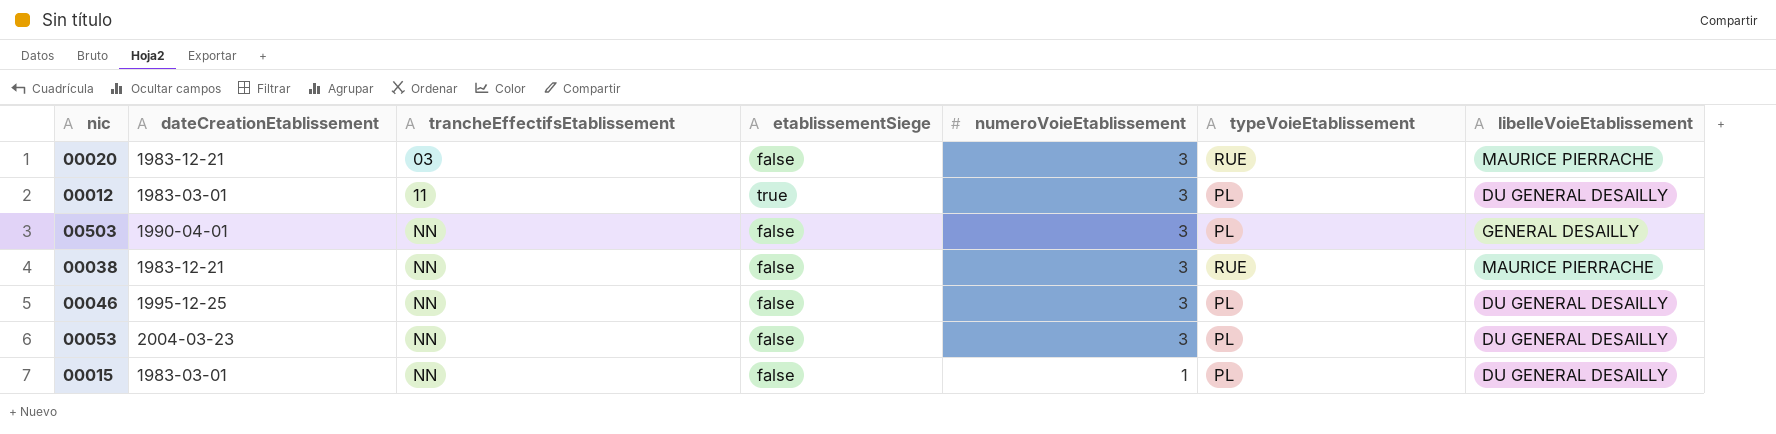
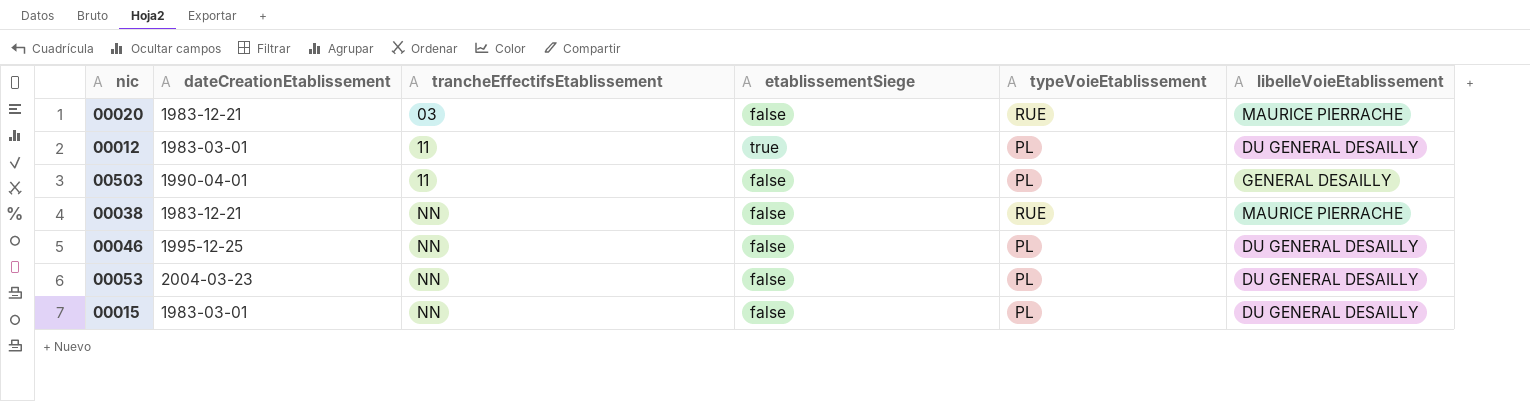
column numeroVoieEtablissement | position: 5 -> none
00503 | trancheEffectifsEtablissement: NN -> 11

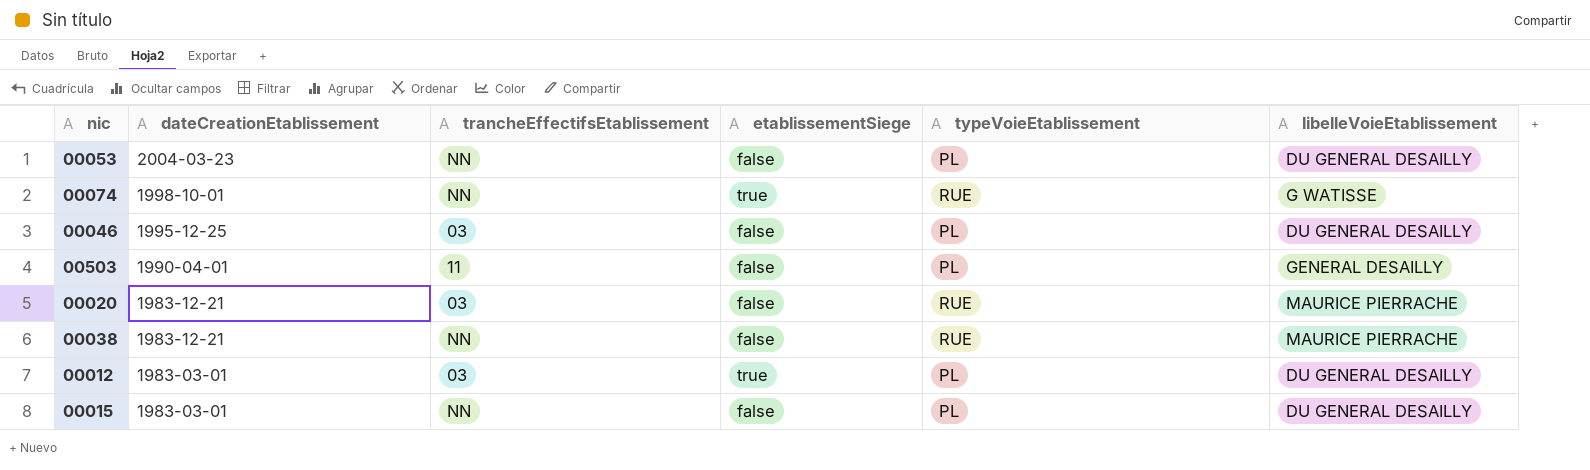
row order: trancheEffectifsEtablissement ascending -> dateCreationEtablissement descending
row 00074: none -> 1998-10-01 | NN | true | RUE | G WATISSE
00046 | trancheEffectifsEtablissement: NN -> 03
00012 | trancheEffectifsEtablissement: 11 -> 03

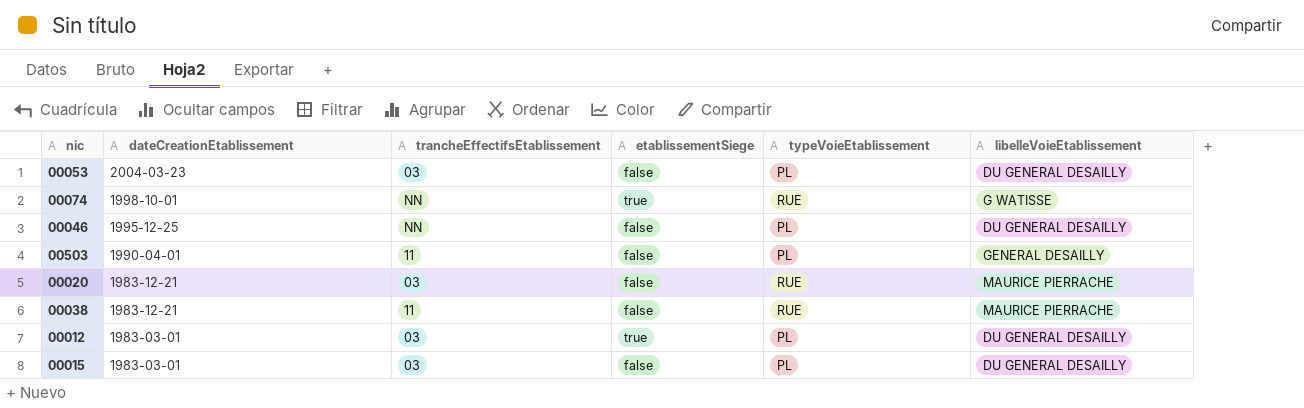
00053 | trancheEffectifsEtablissement: NN -> 03
00046 | trancheEffectifsEtablissement: 03 -> NN
00038 | trancheEffectifsEtablissement: NN -> 11
00015 | trancheEffectifsEtablissement: NN -> 03

